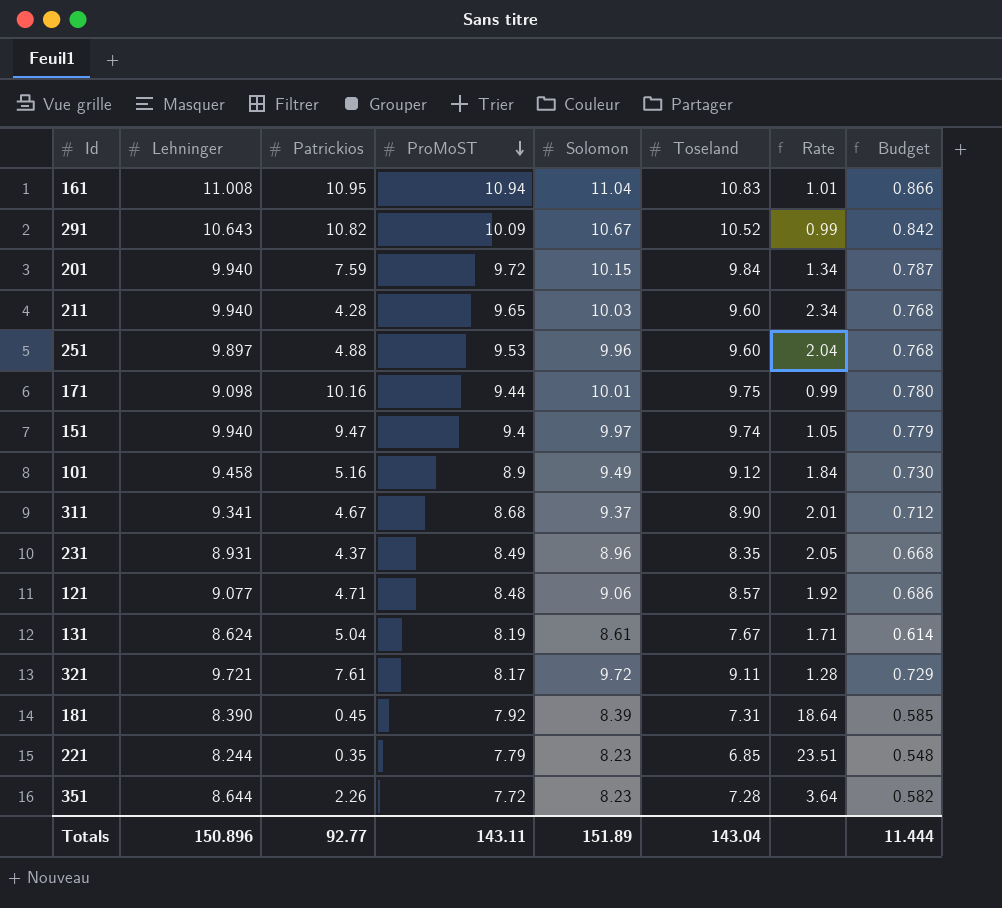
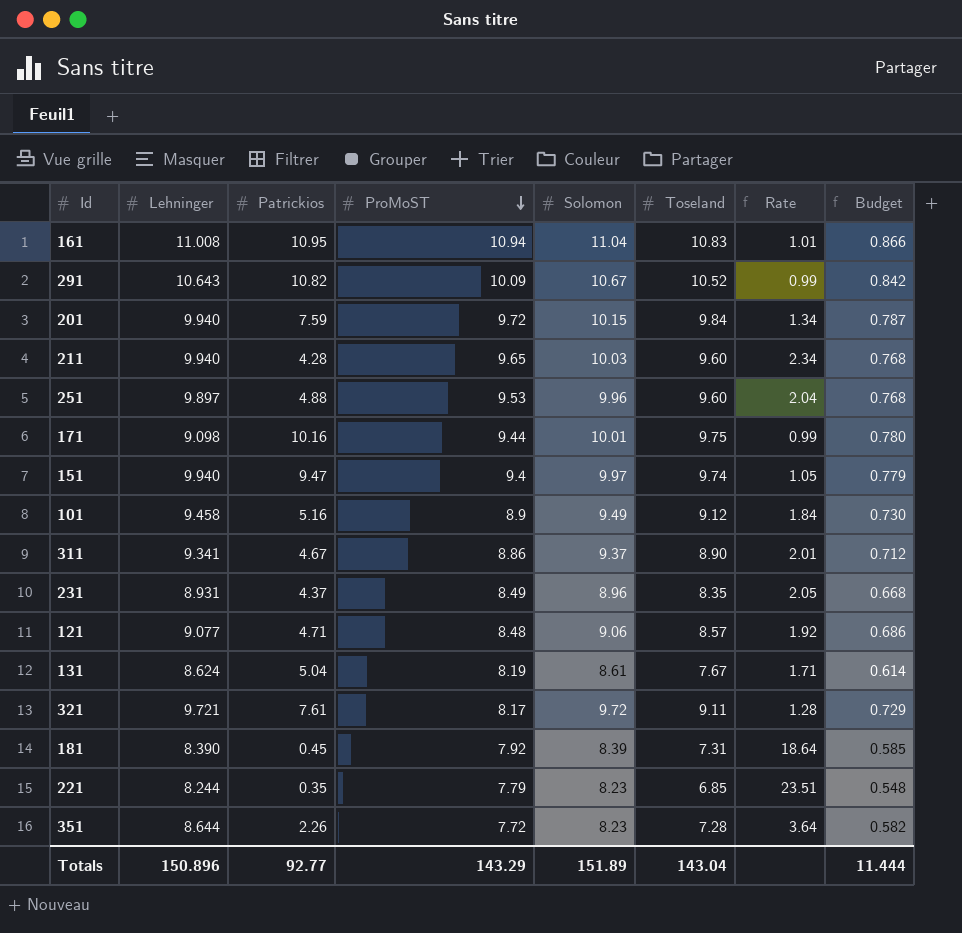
311 | ProMoST: 8.68 -> 8.86
Totals | ProMoST: 143.11 -> 143.29

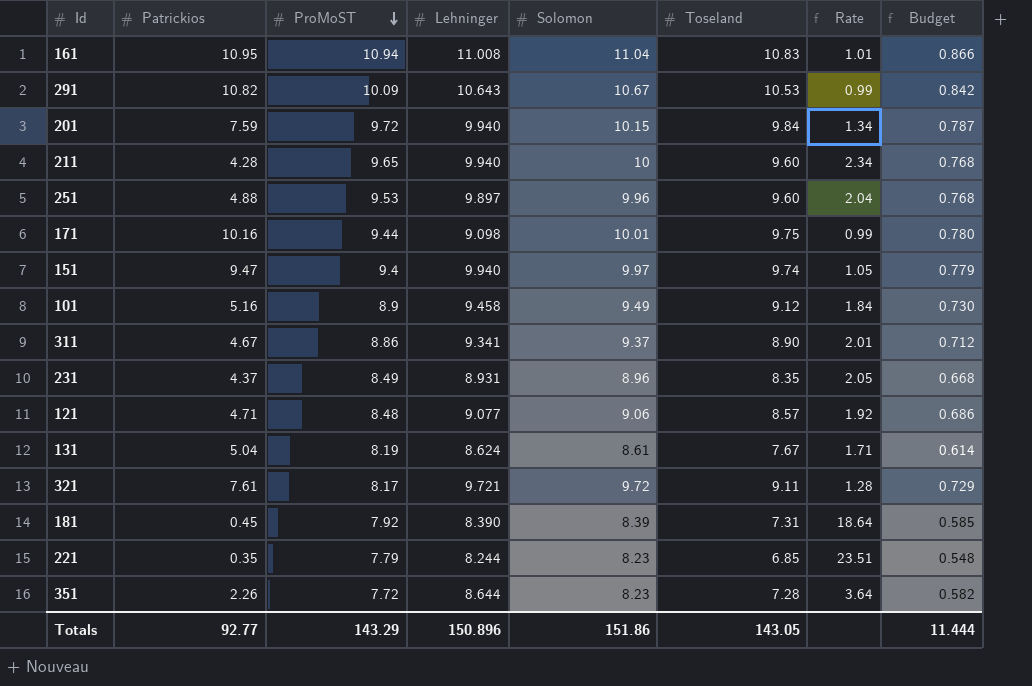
column Lehninger | position: 2 -> 4
291 | Toseland: 10.52 -> 10.53
211 | Solomon: 10.03 -> 10
Totals | Solomon: 151.89 -> 151.86
Totals | Toseland: 143.04 -> 143.05

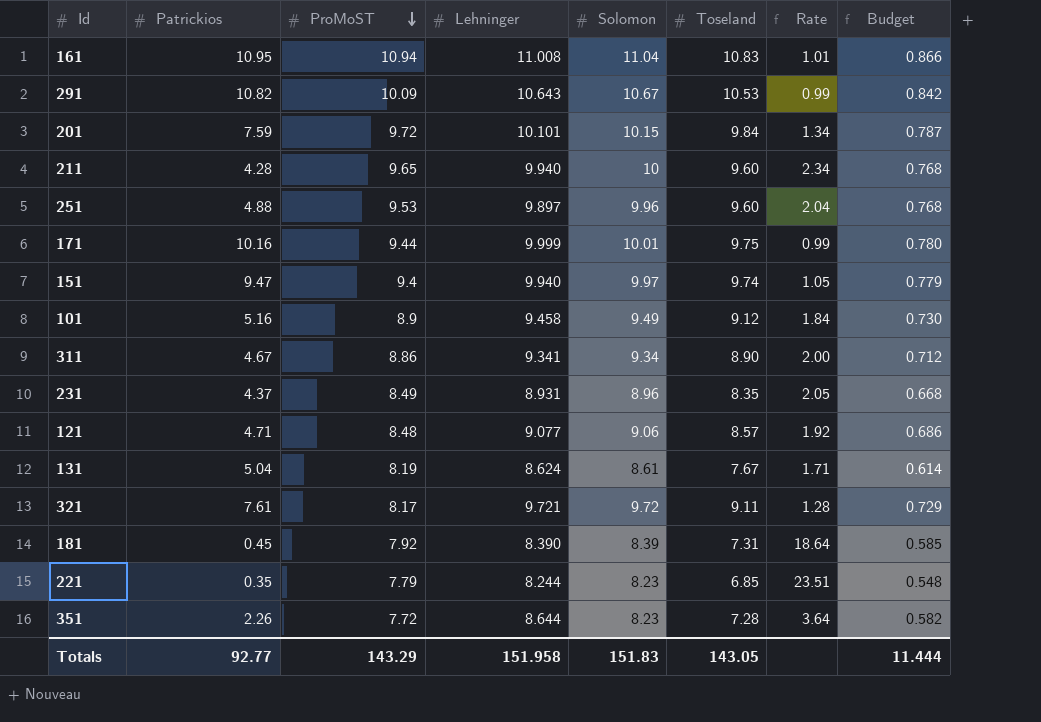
201 | Lehninger: 9.940 -> 10.101
171 | Lehninger: 9.098 -> 9.999
311 | Solomon: 9.37 -> 9.34
311 | Rate: 2.01 -> 2.00
Totals | Lehninger: 150.896 -> 151.958
Totals | Solomon: 151.86 -> 151.83

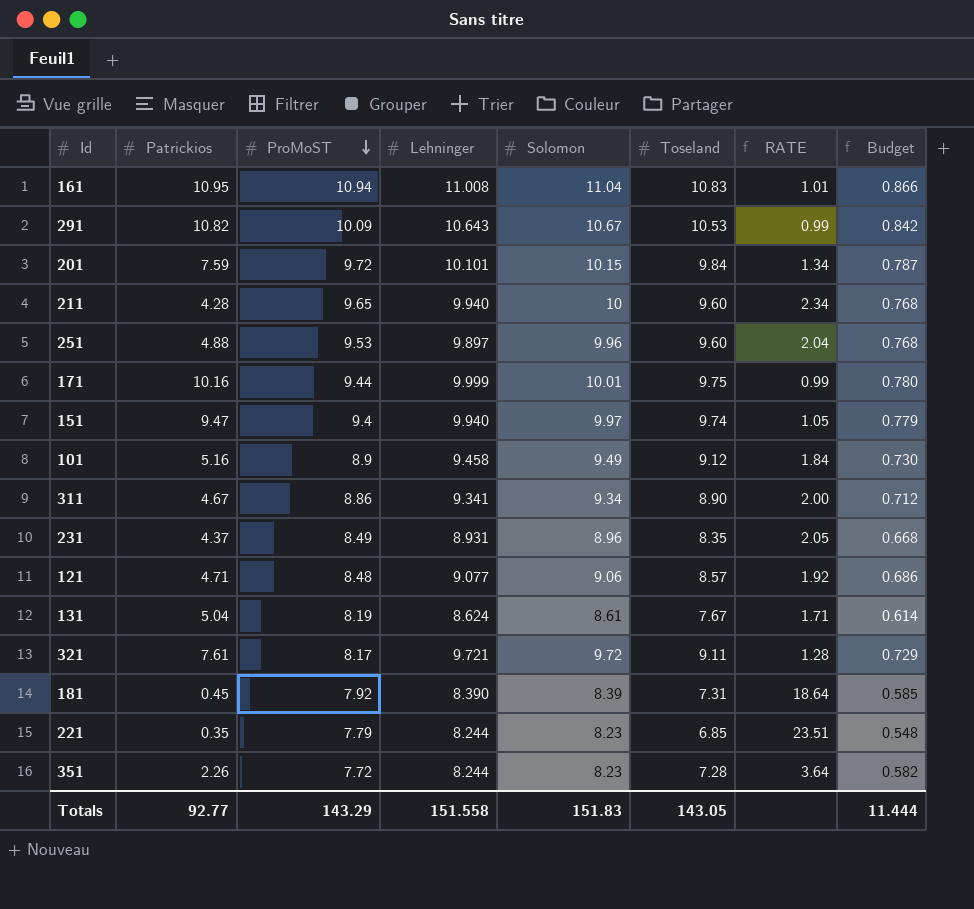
column name: Rate -> RATE
351 | Lehninger: 8.644 -> 8.244
Totals | Lehninger: 151.958 -> 151.558

